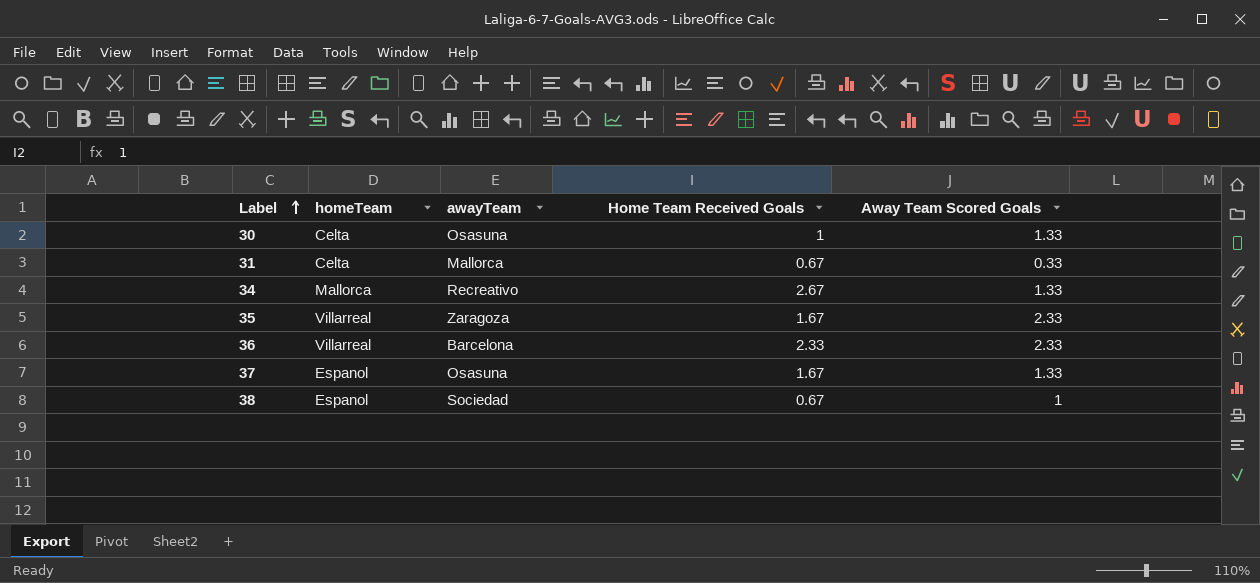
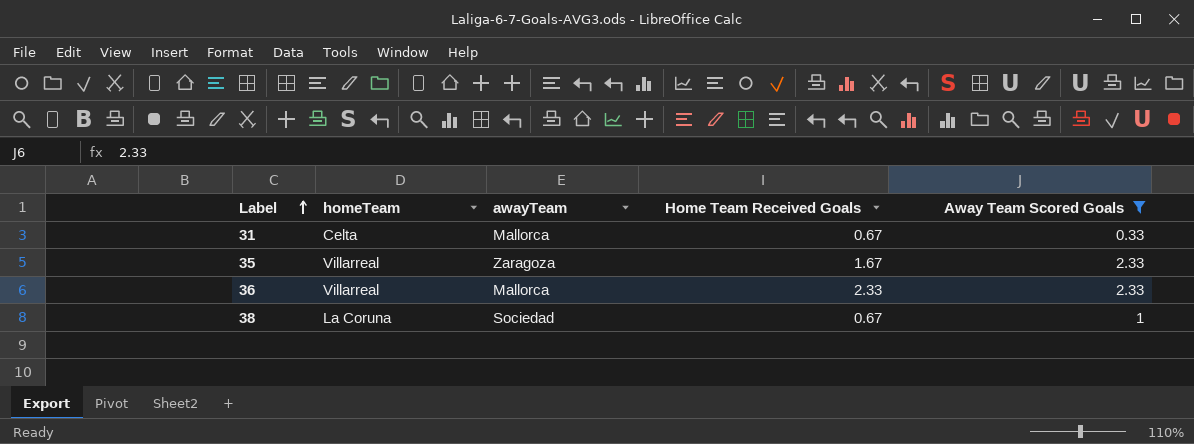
filter: none -> Away Team Scored Goals != 1.33
36 | awayTeam: Barcelona -> Mallorca
38 | homeTeam: Espanol -> La Coruna

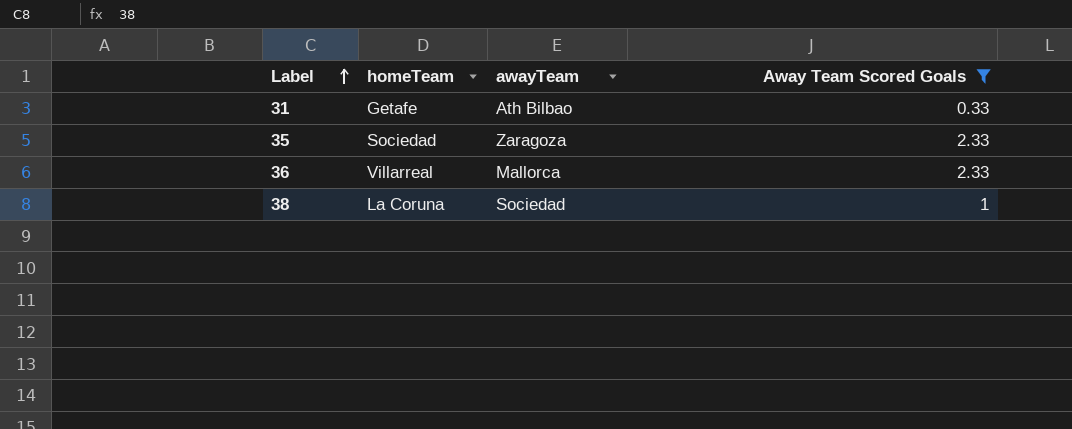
column Home Team Received Goals | position: 4 -> none
31 | homeTeam: Celta -> Getafe
31 | awayTeam: Mallorca -> Ath Bilbao
35 | homeTeam: Villarreal -> Sociedad

